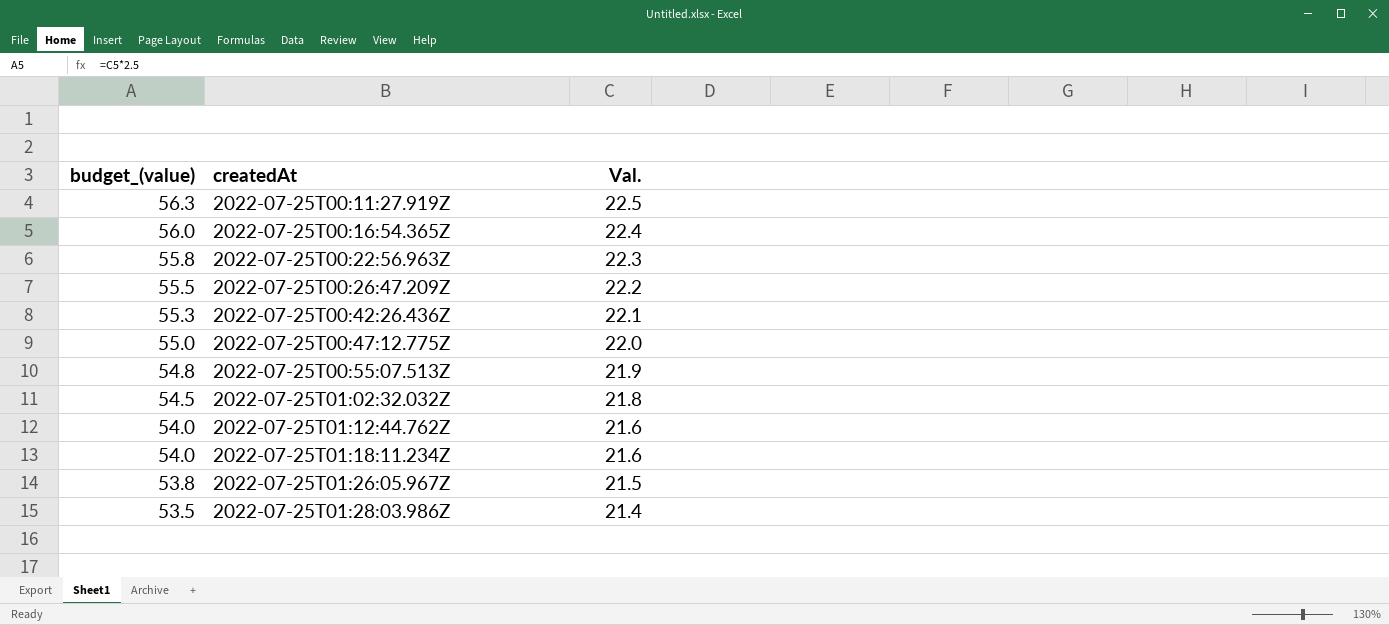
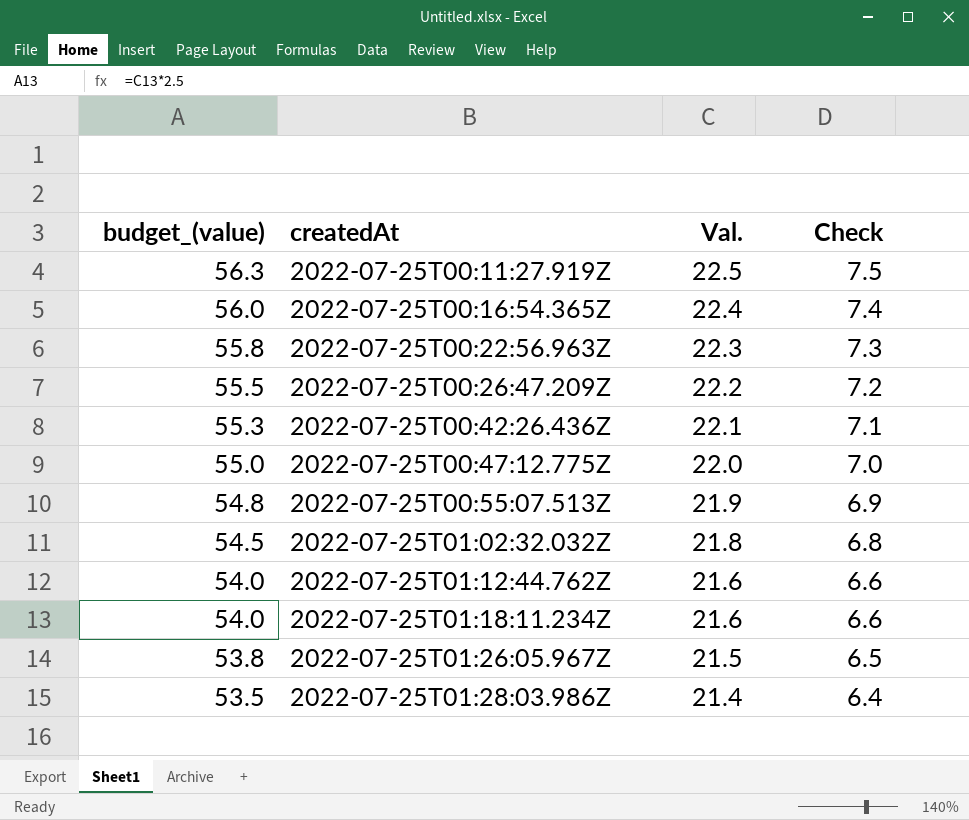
column Check | formula: none -> [Val.] - 15

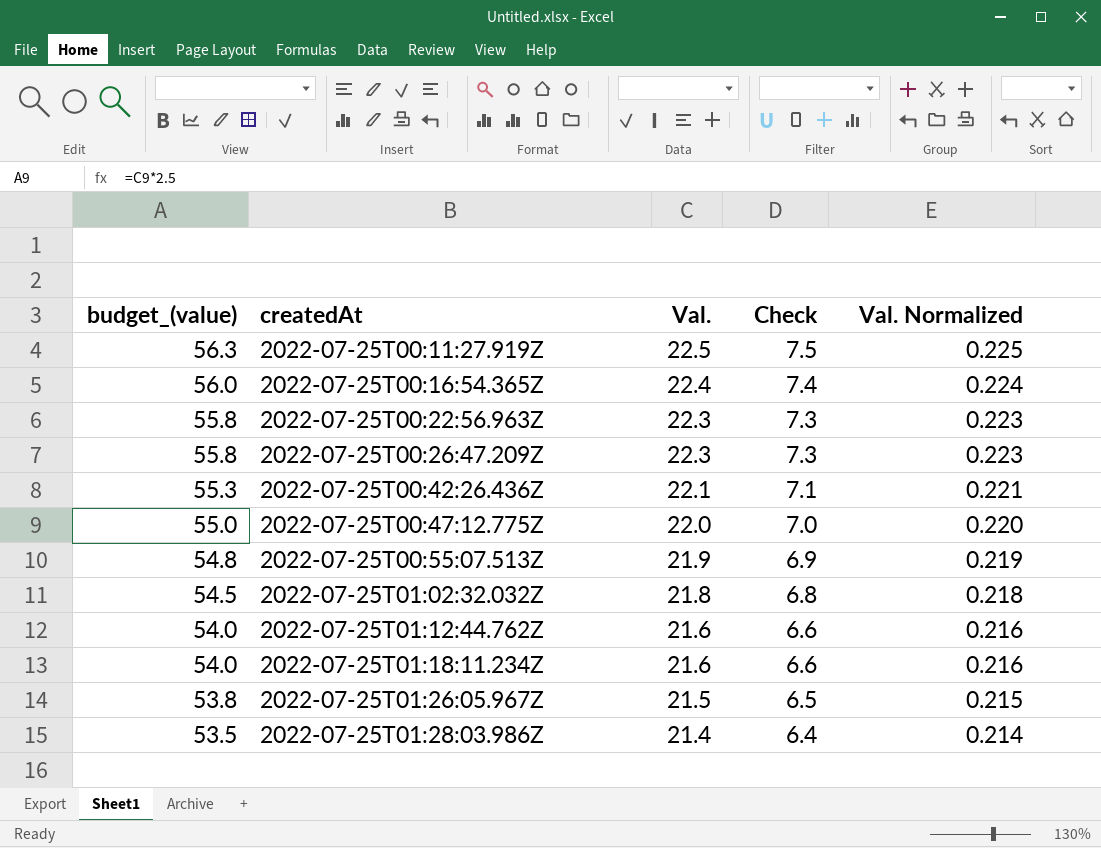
column Val. Normalized | formula: none -> [Val.] * 0.01
2022-07-25T00:26:47.209Z | budget_(value): 55.5 -> 55.8
2022-07-25T00:26:47.209Z | Val.: 22.2 -> 22.3
2022-07-25T00:26:47.209Z | Check: 7.2 -> 7.3

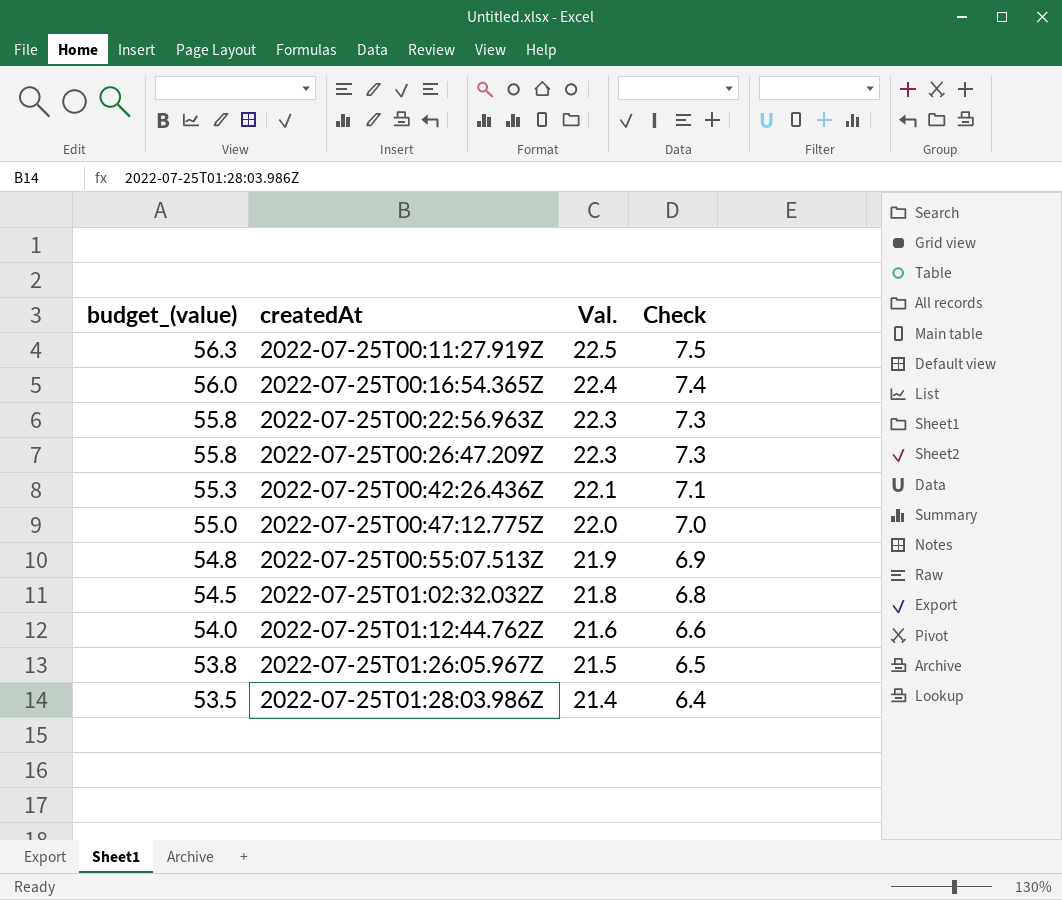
column Val. Normalized | formula: [Val.] * 0.01 -> none
row 2022-07-25T01:18:11.234Z: 54.0 | 21.6 | 6.6 | 0.216 -> none

